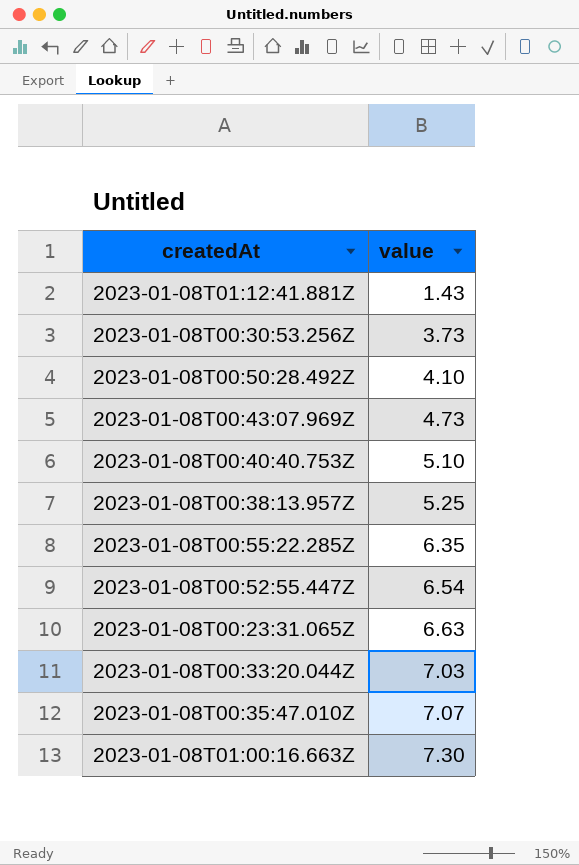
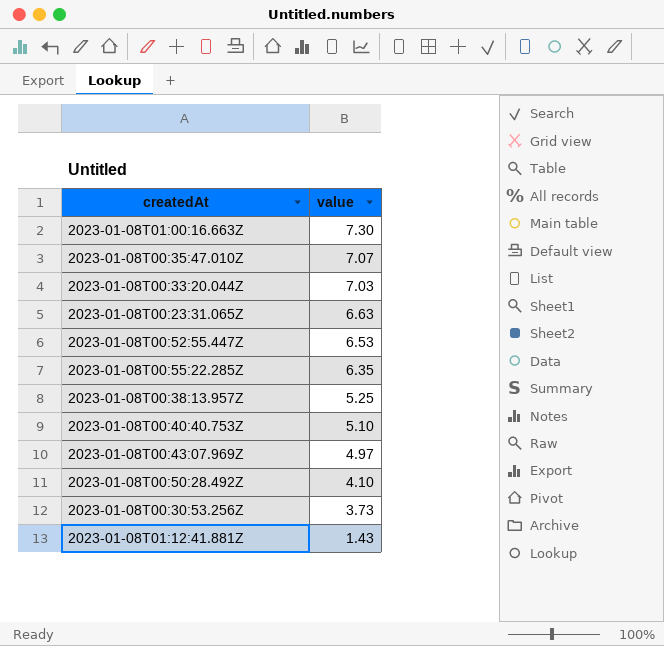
row order: value ascending -> value descending
2023-01-08T00:52:55.447Z | value: 6.54 -> 6.53
2023-01-08T00:43:07.969Z | value: 4.73 -> 4.97

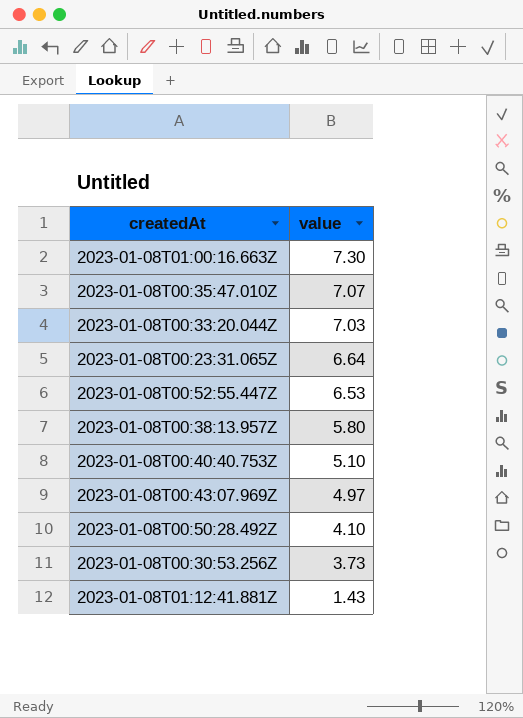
row 2023-01-08T00:55:22.285Z: 6.35 -> none
2023-01-08T00:23:31.065Z | value: 6.63 -> 6.64
2023-01-08T00:38:13.957Z | value: 5.25 -> 5.80

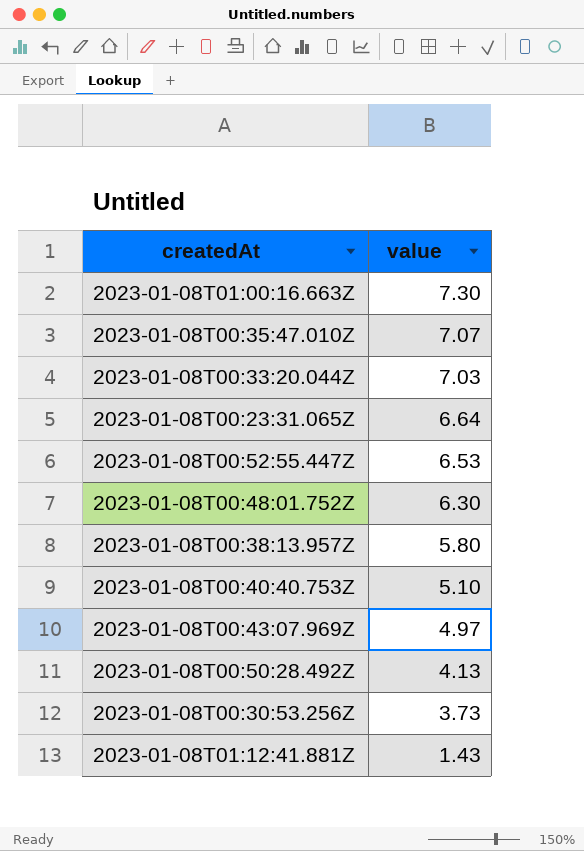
row 2023-01-08T00:48:01.752Z: none -> 6.30
2023-01-08T00:50:28.492Z | value: 4.10 -> 4.13

